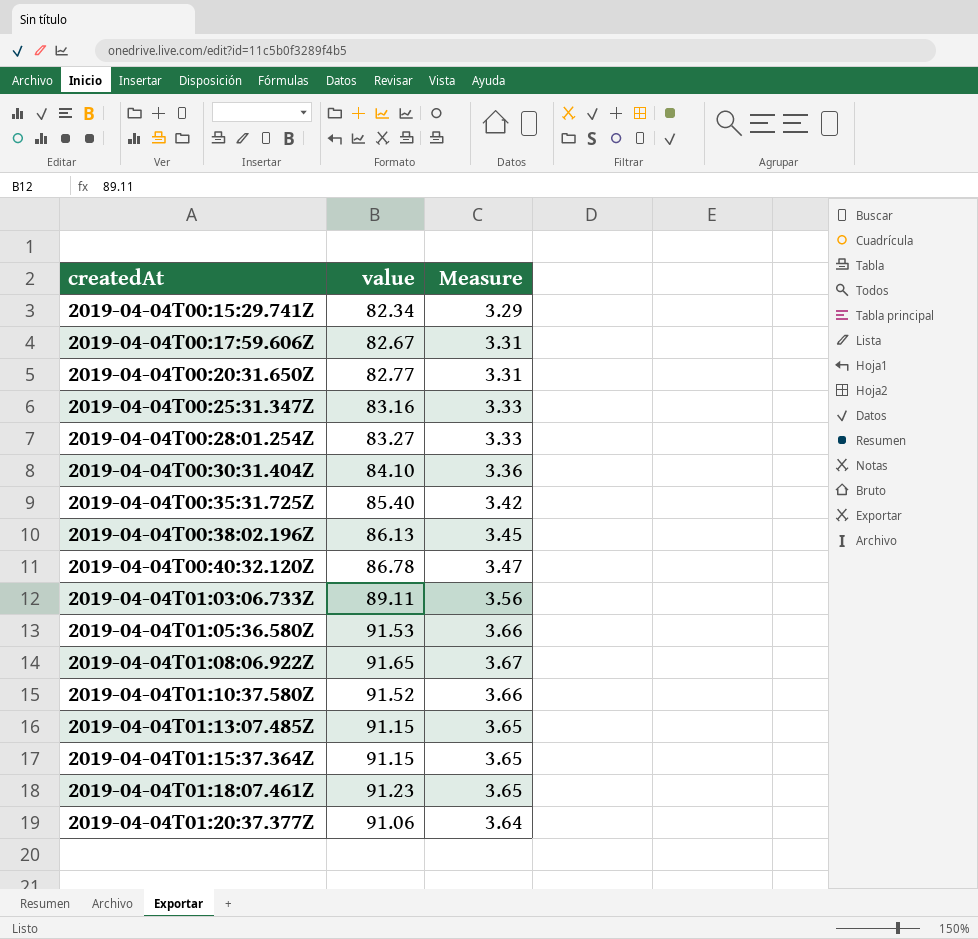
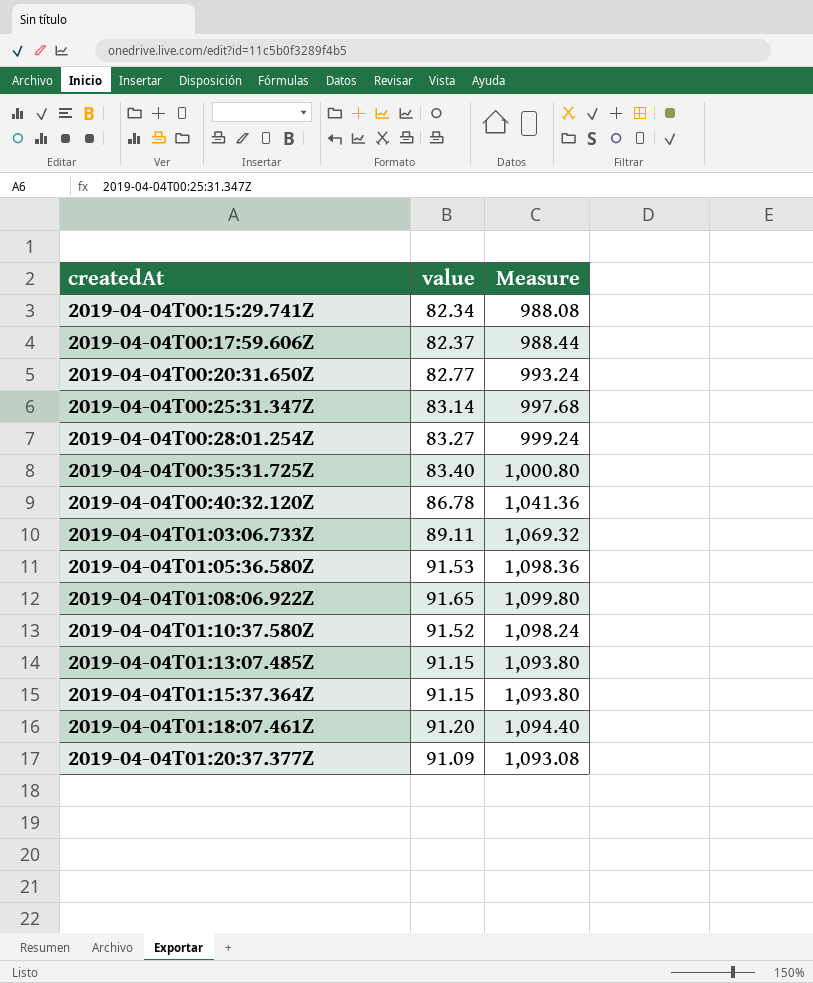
column Measure | formula: [value] * 0.04 -> [value] * 12
row 2019-04-04T00:30:31.404Z: 84.10 | 3.36 -> none
row 2019-04-04T00:38:02.196Z: 86.13 | 3.45 -> none
2019-04-04T00:17:59.606Z | value: 82.67 -> 82.37
2019-04-04T00:25:31.347Z | value: 83.16 -> 83.14
2019-04-04T00:35:31.725Z | value: 85.40 -> 83.40
2019-04-04T01:18:07.461Z | value: 91.23 -> 91.20
2019-04-04T01:20:37.377Z | value: 91.06 -> 91.09

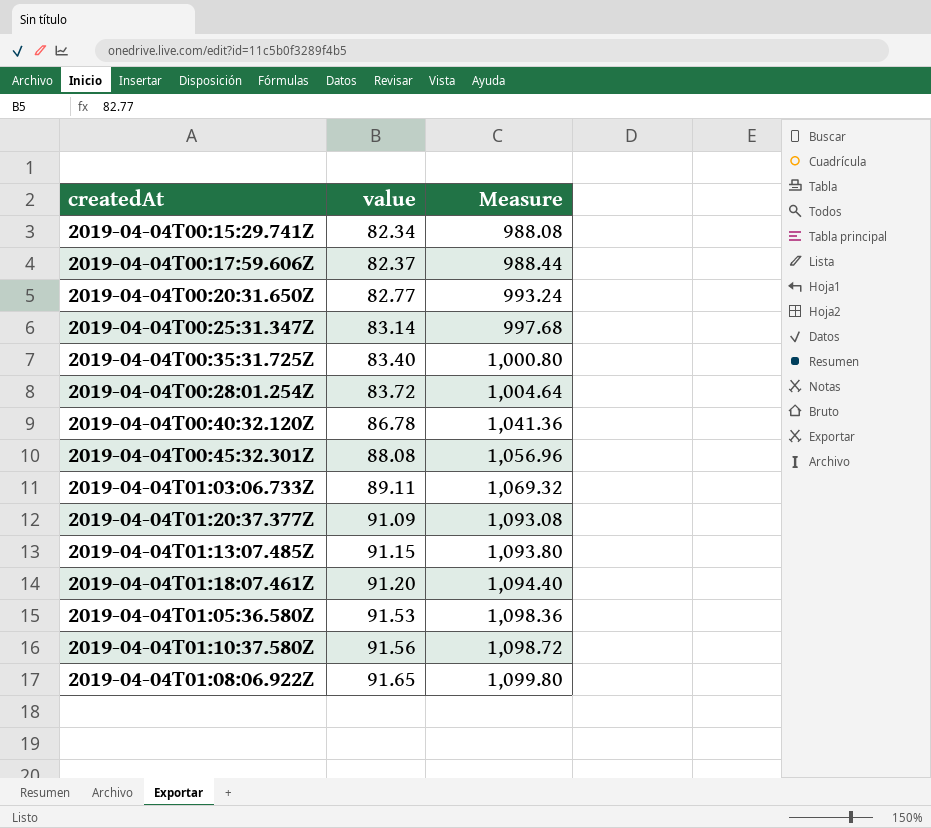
row order: createdAt ascending -> value ascending
row 2019-04-04T01:15:37.364Z: 91.15 | 1,093.80 -> none
2019-04-04T00:28:01.254Z | value: 83.27 -> 83.72
2019-04-04T00:28:01.254Z | Measure: 999.24 -> 1,004.64
row 2019-04-04T00:45:32.301Z: none -> 88.08 | 1,056.96
2019-04-04T01:10:37.580Z | value: 91.52 -> 91.56
2019-04-04T01:10:37.580Z | Measure: 1,098.24 -> 1,098.72

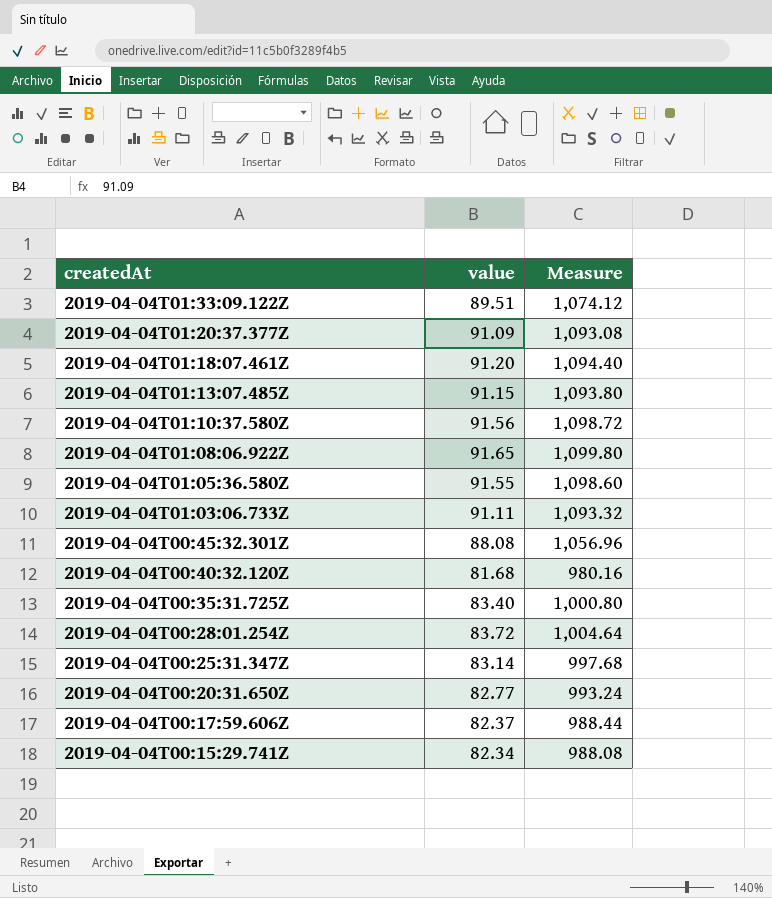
row order: value ascending -> createdAt descending
row 2019-04-04T01:33:09.122Z: none -> 89.51 | 1,074.12
2019-04-04T01:05:36.580Z | value: 91.53 -> 91.55
2019-04-04T01:05:36.580Z | Measure: 1,098.36 -> 1,098.60
2019-04-04T01:03:06.733Z | value: 89.11 -> 91.11
2019-04-04T01:03:06.733Z | Measure: 1,069.32 -> 1,093.32
2019-04-04T00:40:32.120Z | value: 86.78 -> 81.68
2019-04-04T00:40:32.120Z | Measure: 1,041.36 -> 980.16

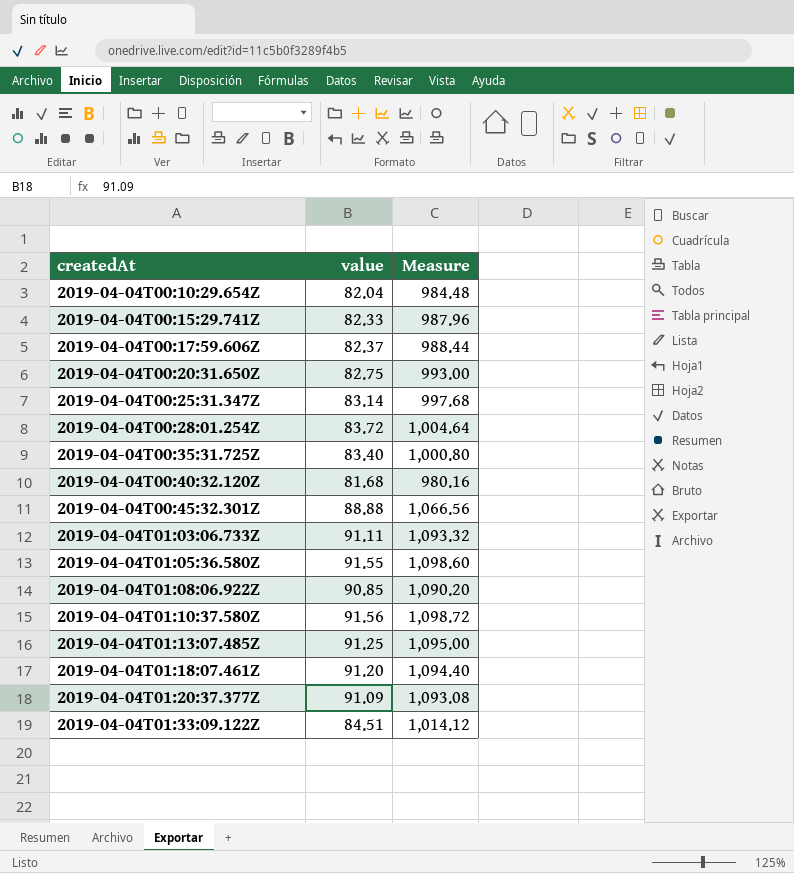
row order: createdAt descending -> createdAt ascending
row 2019-04-04T00:10:29.654Z: none -> 82.04 | 984.48
2019-04-04T00:15:29.741Z | value: 82.34 -> 82.33
2019-04-04T00:15:29.741Z | Measure: 988.08 -> 987.96
2019-04-04T00:20:31.650Z | value: 82.77 -> 82.75
2019-04-04T00:20:31.650Z | Measure: 993.24 -> 993.00
2019-04-04T00:45:32.301Z | value: 88.08 -> 88.88
2019-04-04T00:45:32.301Z | Measure: 1,056.96 -> 1,066.56
2019-04-04T01:08:06.922Z | value: 91.65 -> 90.85
2019-04-04T01:08:06.922Z | Measure: 1,099.80 -> 1,090.20
2019-04-04T01:13:07.485Z | value: 91.15 -> 91.25
2019-04-04T01:13:07.485Z | Measure: 1,093.80 -> 1,095.00
2019-04-04T01:33:09.122Z | value: 89.51 -> 84.51
2019-04-04T01:33:09.122Z | Measure: 1,074.12 -> 1,014.12

